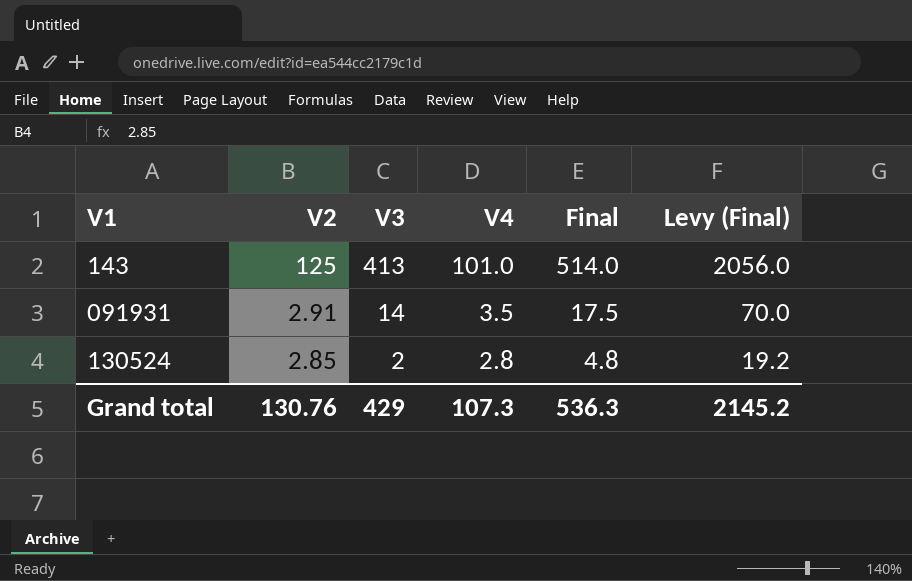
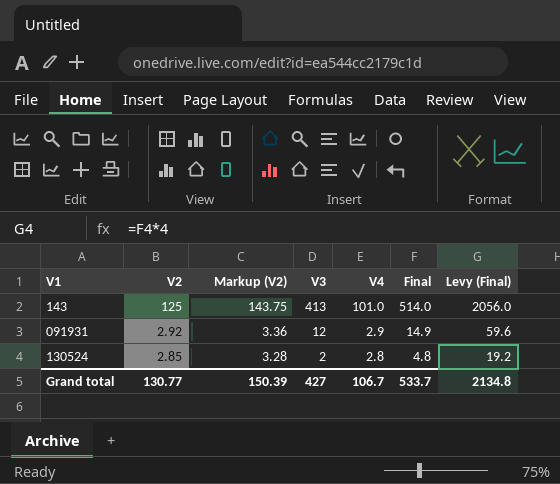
column Markup (V2) | formula: none -> [V2] * 1.15
091931 | V2: 2.91 -> 2.92
091931 | V3: 14 -> 12
091931 | V4: 3.5 -> 2.9
091931 | Final: 17.5 -> 14.9
091931 | Levy (Final): 70.0 -> 59.6
Grand total | V2: 130.76 -> 130.77
Grand total | V3: 429 -> 427
Grand total | V4: 107.3 -> 106.7
Grand total | Final: 536.3 -> 533.7
Grand total | Levy (Final): 2145.2 -> 2134.8

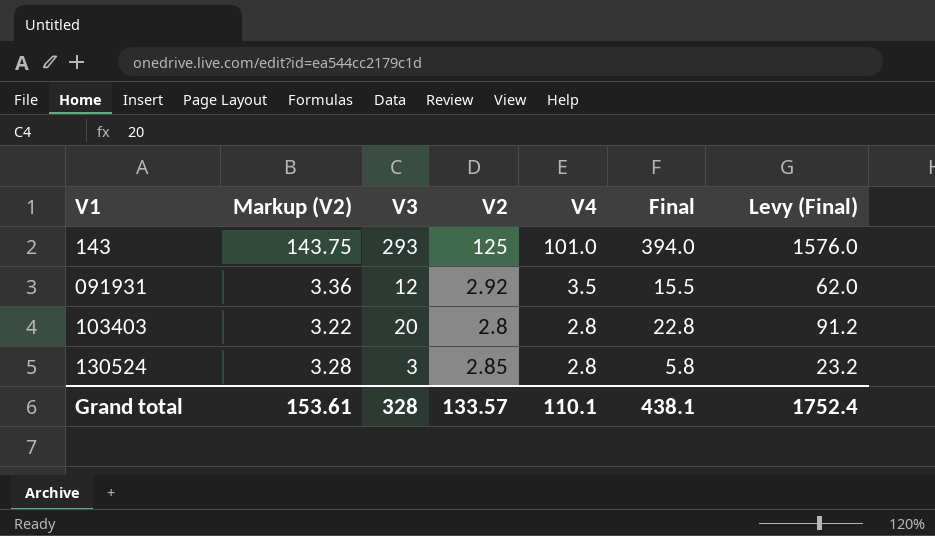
column V2 | position: 2 -> 4
143 | V3: 413 -> 293
143 | Final: 514.0 -> 394.0
143 | Levy (Final): 2056.0 -> 1576.0
091931 | V4: 2.9 -> 3.5
091931 | Final: 14.9 -> 15.5
091931 | Levy (Final): 59.6 -> 62.0
row 103403: none -> 3.22 | 20 | 2.8 | 2.8 | 22.8 | 91.2
130524 | V3: 2 -> 3
130524 | Final: 4.8 -> 5.8
130524 | Levy (Final): 19.2 -> 23.2
Grand total | Markup (V2): 150.39 -> 153.61
Grand total | V3: 427 -> 328
Grand total | V2: 130.77 -> 133.57
Grand total | V4: 106.7 -> 110.1
Grand total | Final: 533.7 -> 438.1
Grand total | Levy (Final): 2134.8 -> 1752.4

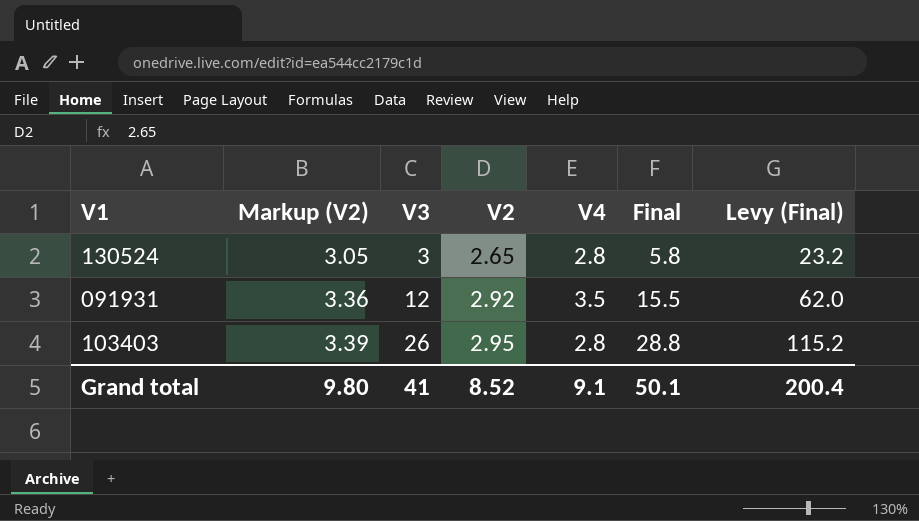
row order: V1 ascending -> Markup (V2) ascending
row 143: 143.75 | 293 | 125 | 101.0 | 394.0 | 1576.0 -> none
130524 | Markup (V2): 3.28 -> 3.05
130524 | V2: 2.85 -> 2.65
103403 | Markup (V2): 3.22 -> 3.39
103403 | V3: 20 -> 26
103403 | V2: 2.8 -> 2.95
103403 | Final: 22.8 -> 28.8
103403 | Levy (Final): 91.2 -> 115.2
Grand total | Markup (V2): 153.61 -> 9.80
Grand total | V3: 328 -> 41
Grand total | V2: 133.57 -> 8.52
Grand total | V4: 110.1 -> 9.1
Grand total | Final: 438.1 -> 50.1
Grand total | Levy (Final): 1752.4 -> 200.4

